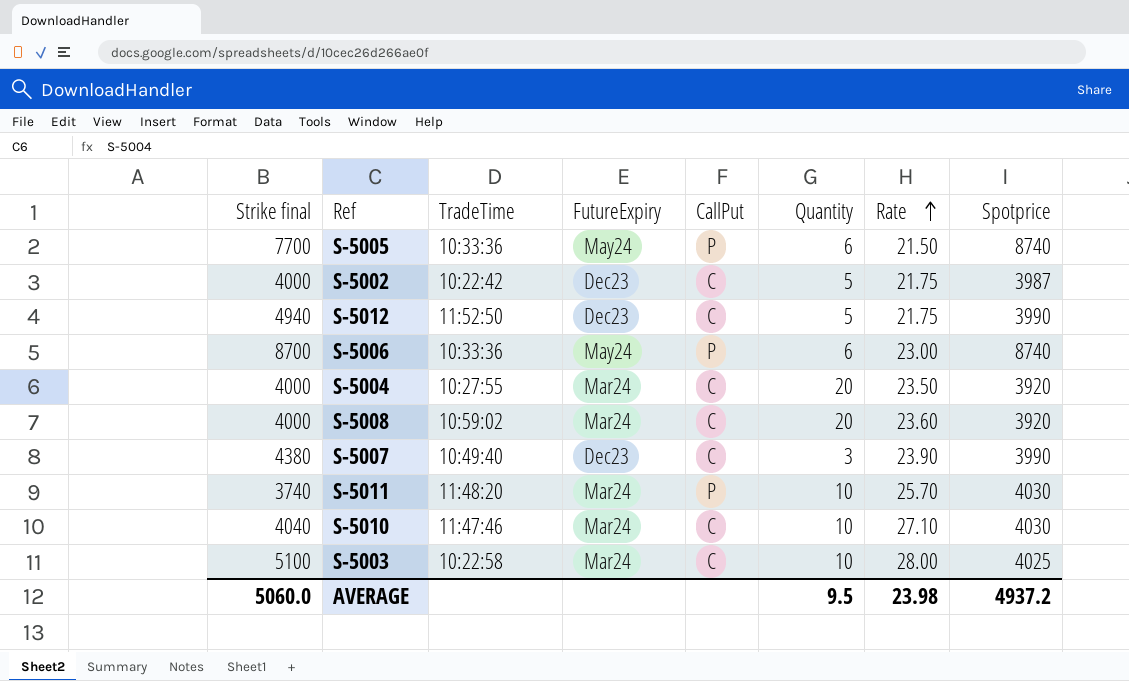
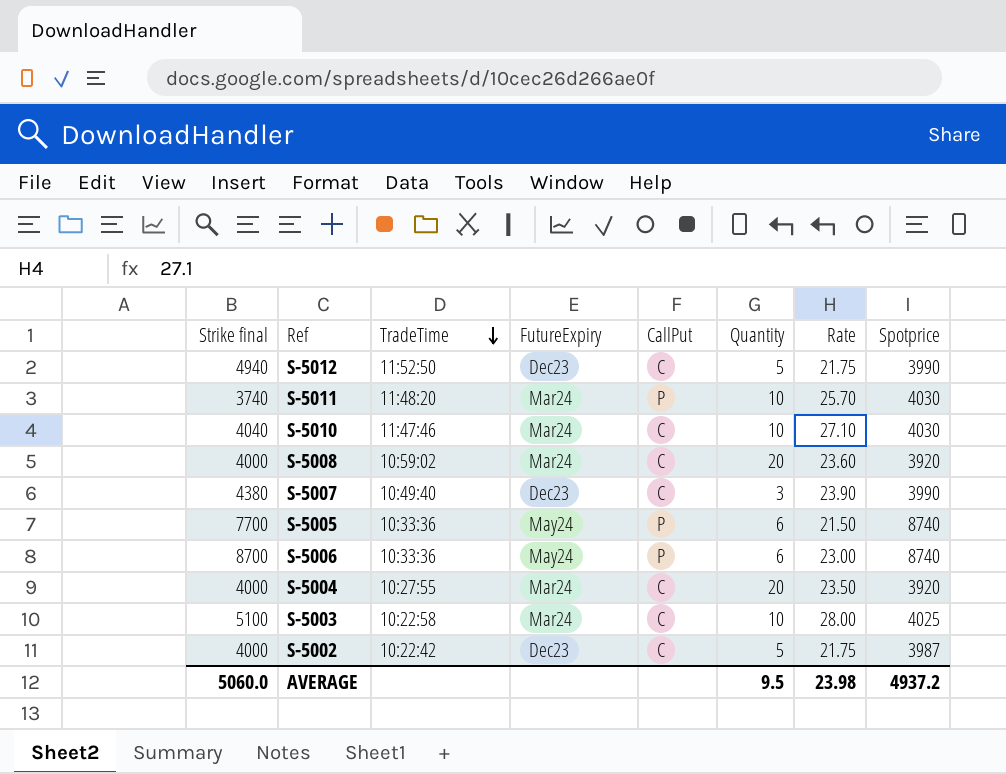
row order: Rate ascending -> TradeTime descending

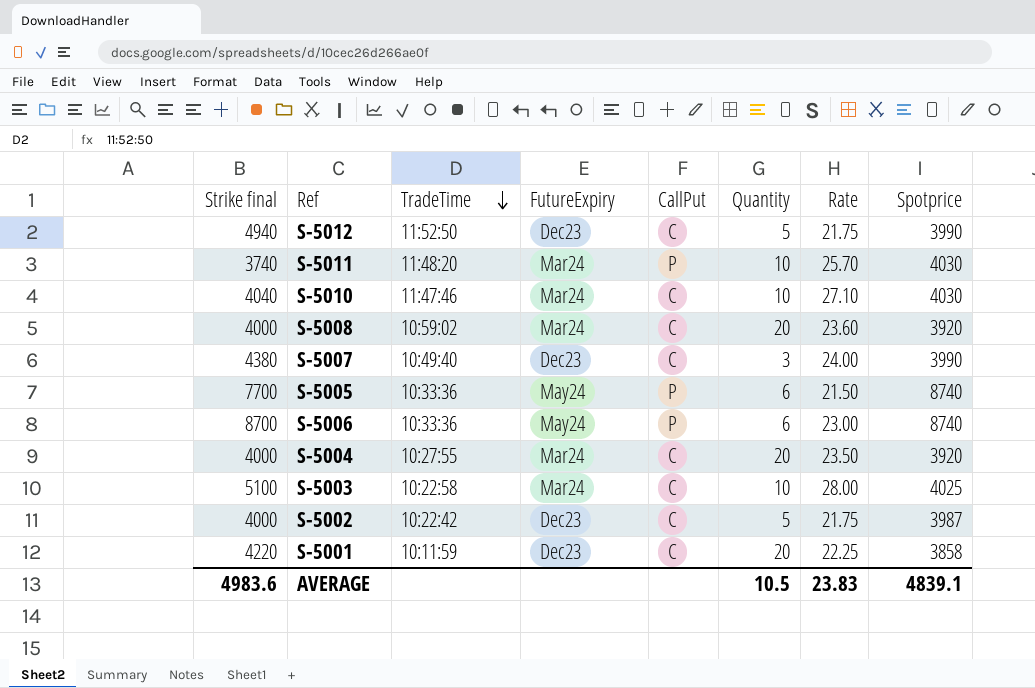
S-5007 | Rate: 23.90 -> 24.00
row S-5001: none -> 4220 | 10:11:59 | Dec23 | C | 20 | 22.25 | 3858
AVERAGE | Strike final: 5060.0 -> 4983.6
AVERAGE | Quantity: 9.5 -> 10.5
AVERAGE | Rate: 23.98 -> 23.83
AVERAGE | Spotprice: 4937.2 -> 4839.1

